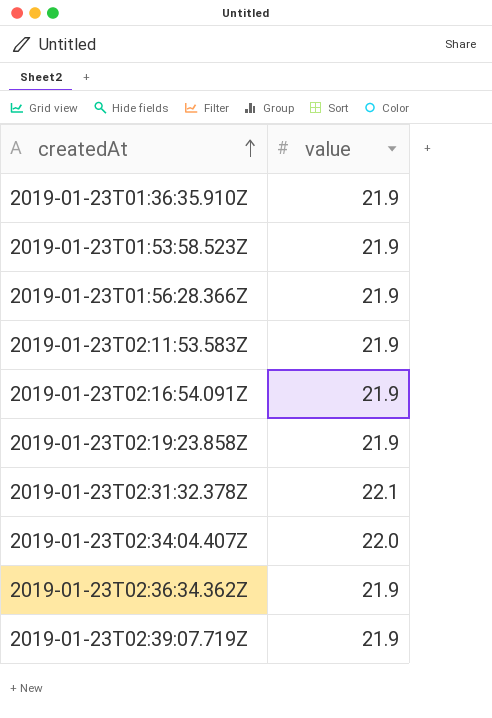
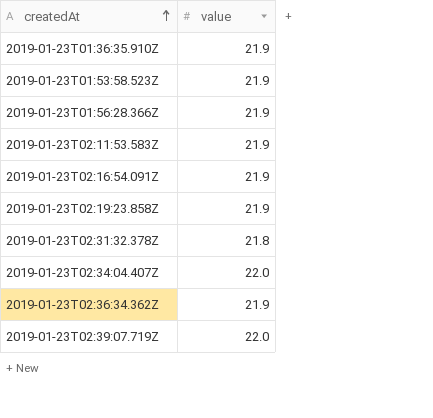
2019-01-23T02:31:32.378Z | value: 22.1 -> 21.8
2019-01-23T02:39:07.719Z | value: 21.9 -> 22.0

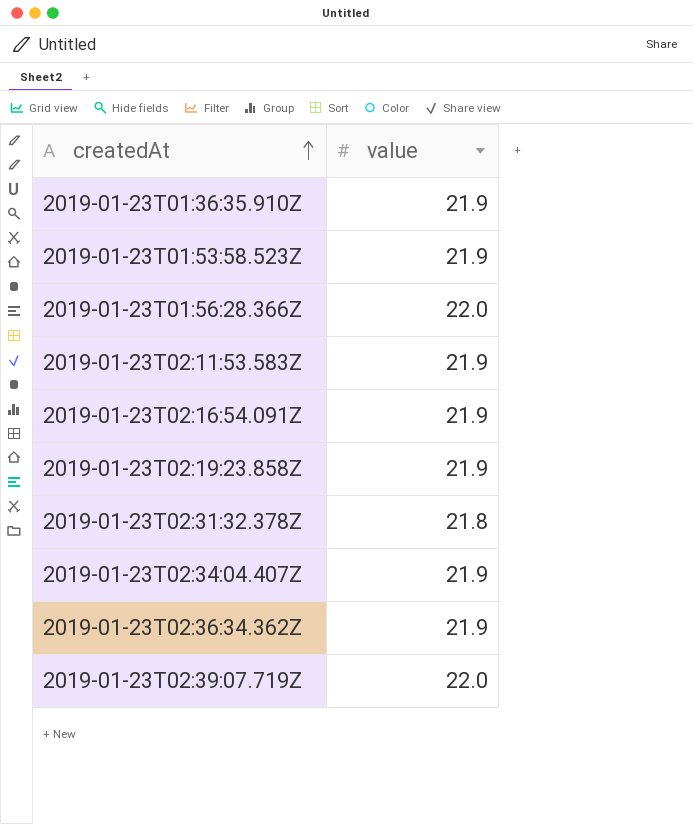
2019-01-23T01:56:28.366Z | value: 21.9 -> 22.0
2019-01-23T02:34:04.407Z | value: 22.0 -> 21.9

